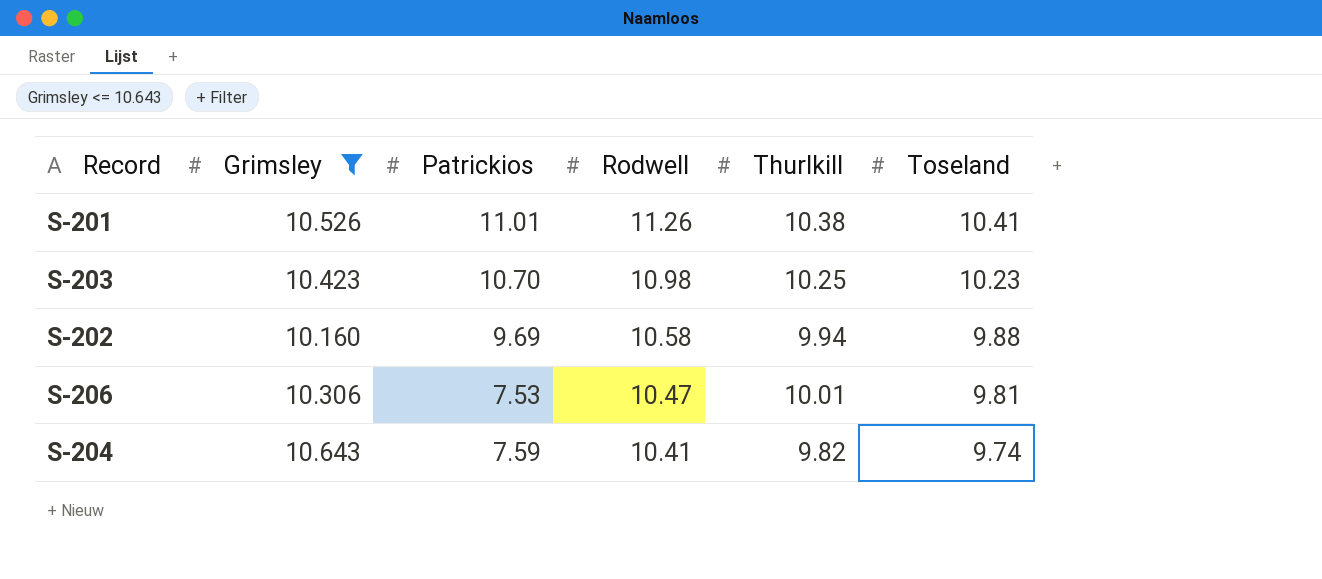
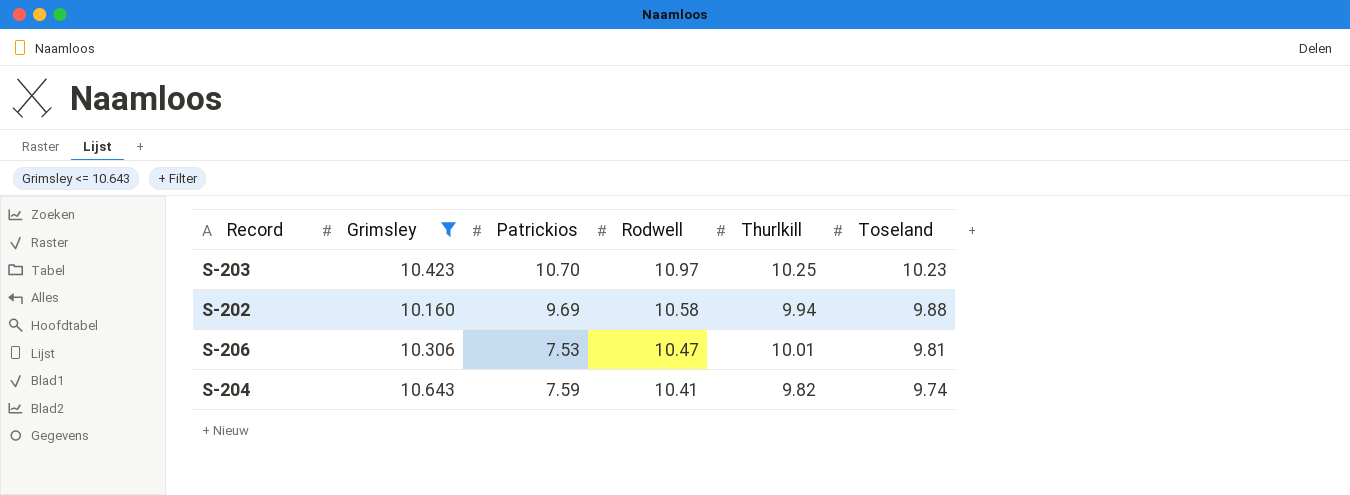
row S-201: 10.526 | 11.01 | 11.26 | 10.38 | 10.41 -> none
S-203 | Rodwell: 10.98 -> 10.97

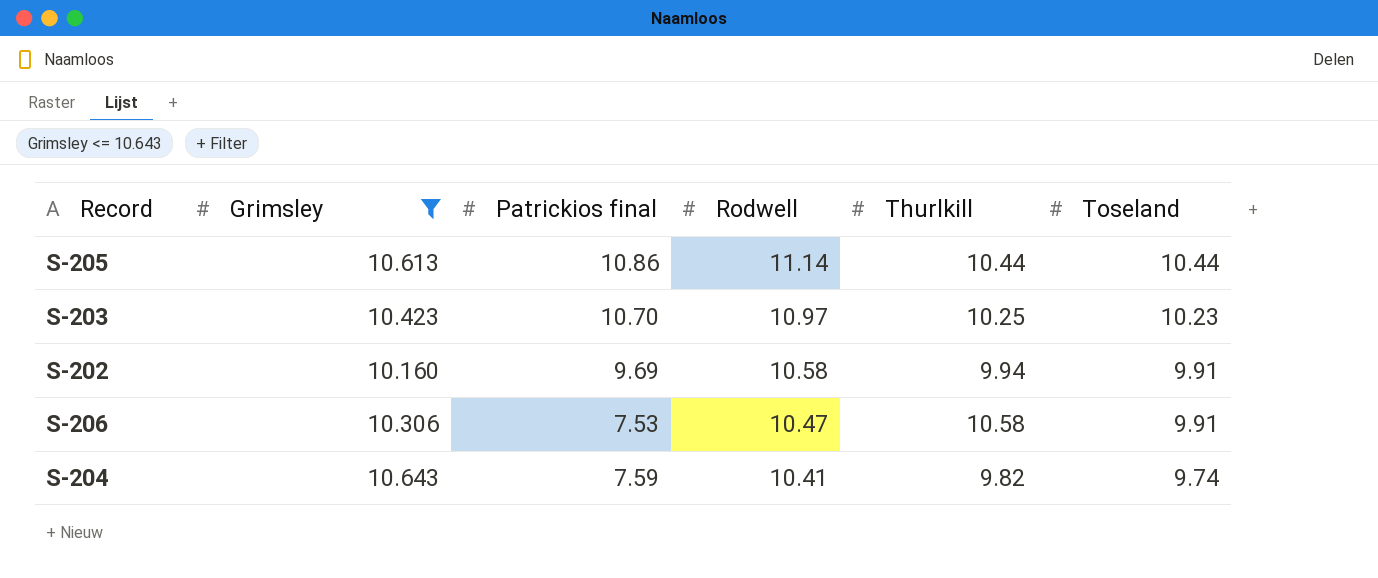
column name: Patrickios -> Patrickios final
row S-205: none -> 10.613 | 10.86 | 11.14 | 10.44 | 10.44
S-202 | Toseland: 9.88 -> 9.91
S-206 | Thurlkill: 10.01 -> 10.58
S-206 | Toseland: 9.81 -> 9.91

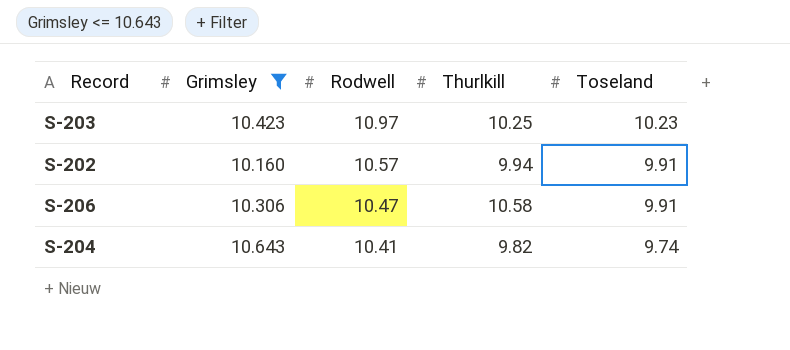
column Patrickios final | position: 3 -> none
row S-205: 10.613 | 10.86 | 11.14 | 10.44 | 10.44 -> none
S-202 | Rodwell: 10.58 -> 10.57

